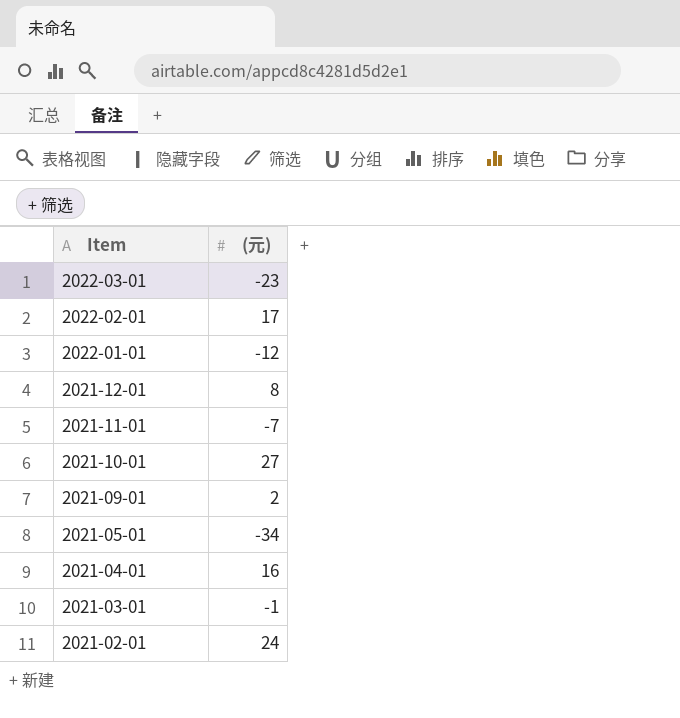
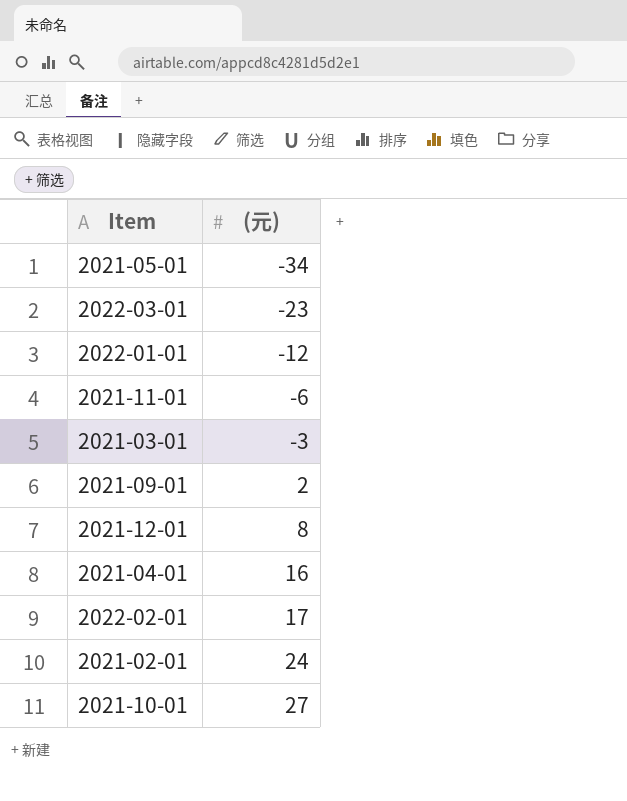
row order: Item descending -> (元) ascending
2021-11-01 | (元): -7 -> -6
2021-03-01 | (元): -1 -> -3

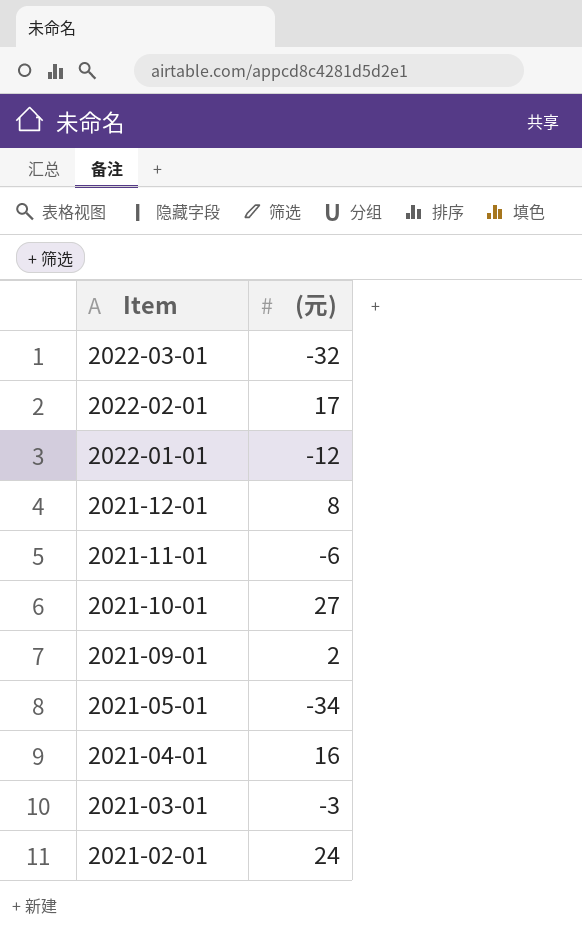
row order: (元) ascending -> Item descending
2022-03-01 | (元): -23 -> -32

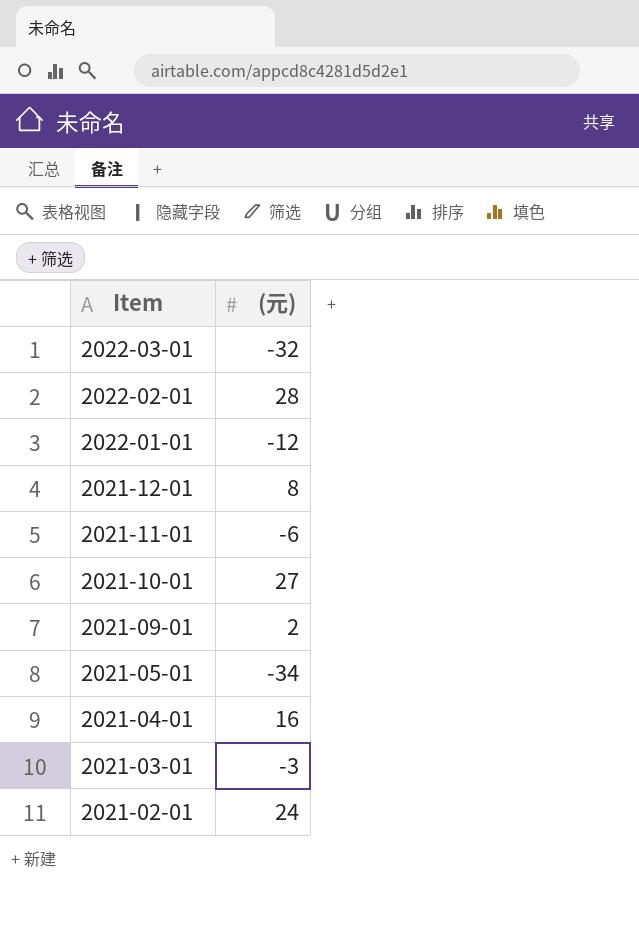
2022-02-01 | (元): 17 -> 28

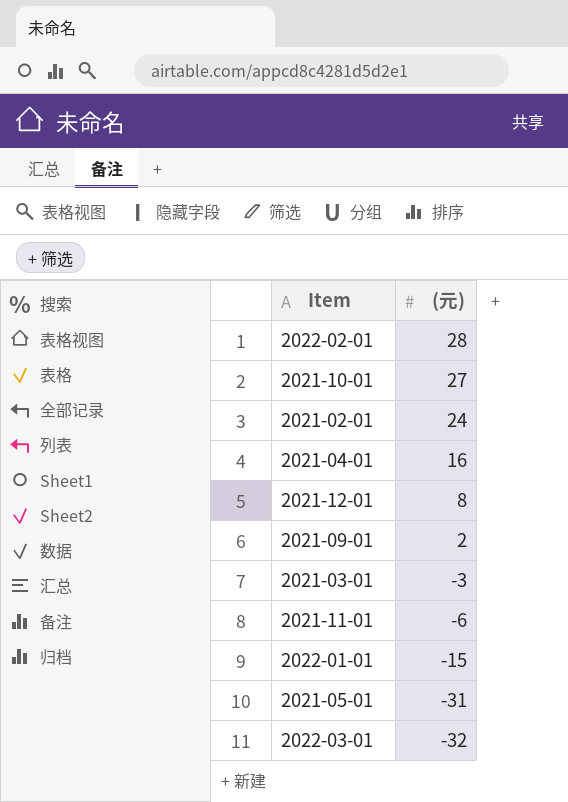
row order: Item descending -> (元) descending
2022-01-01 | (元): -12 -> -15
2021-05-01 | (元): -34 -> -31

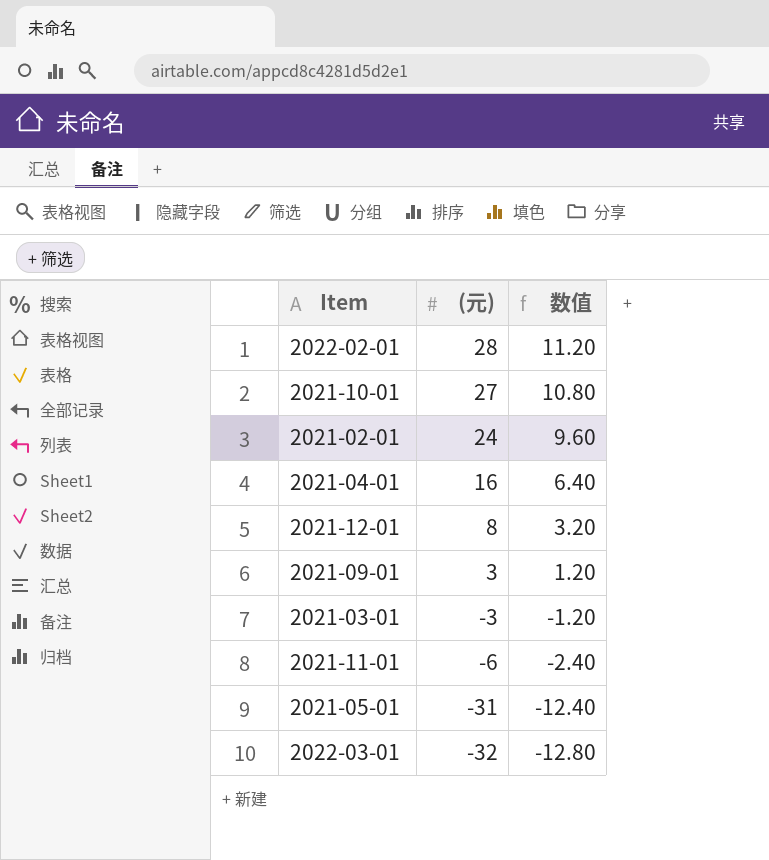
column 数值 | formula: none -> [(元)] * 0.4
row 2022-01-01: -15 -> none
2021-09-01 | (元): 2 -> 3

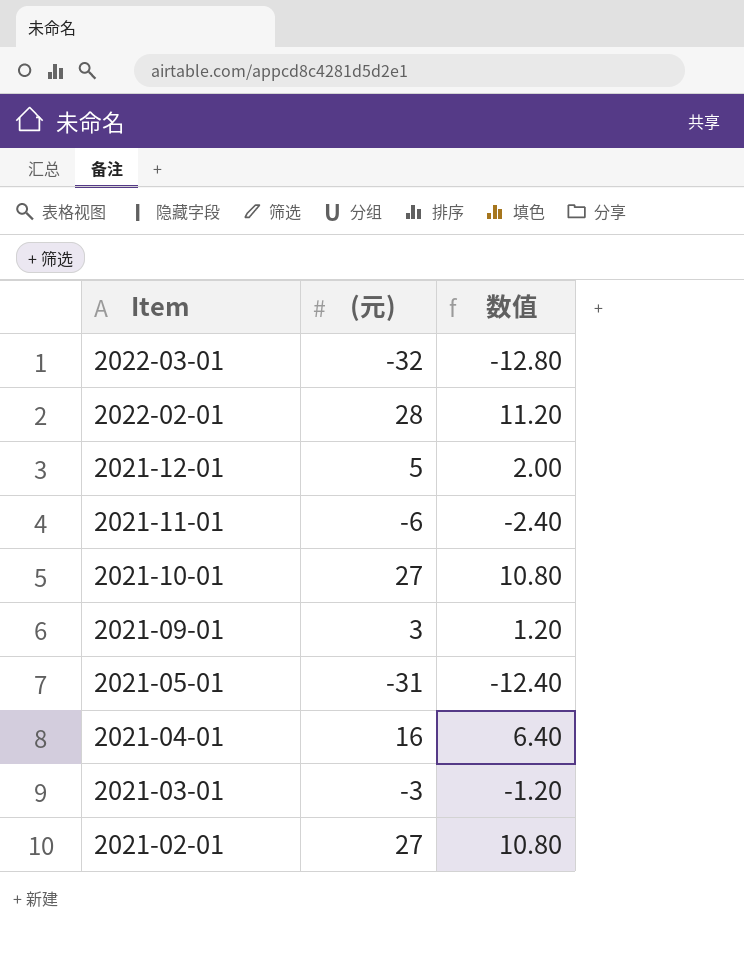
row order: (元) descending -> Item descending
2021-12-01 | (元): 8 -> 5
2021-12-01 | 数值: 3.20 -> 2.00
2021-02-01 | (元): 24 -> 27
2021-02-01 | 数值: 9.60 -> 10.80

